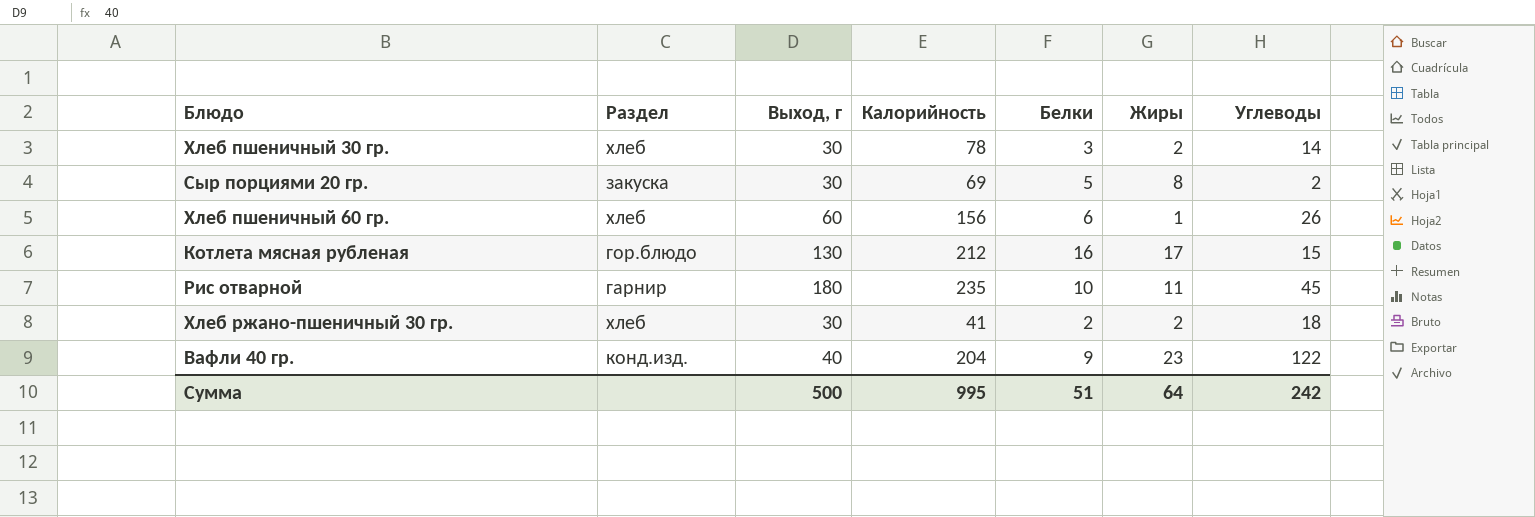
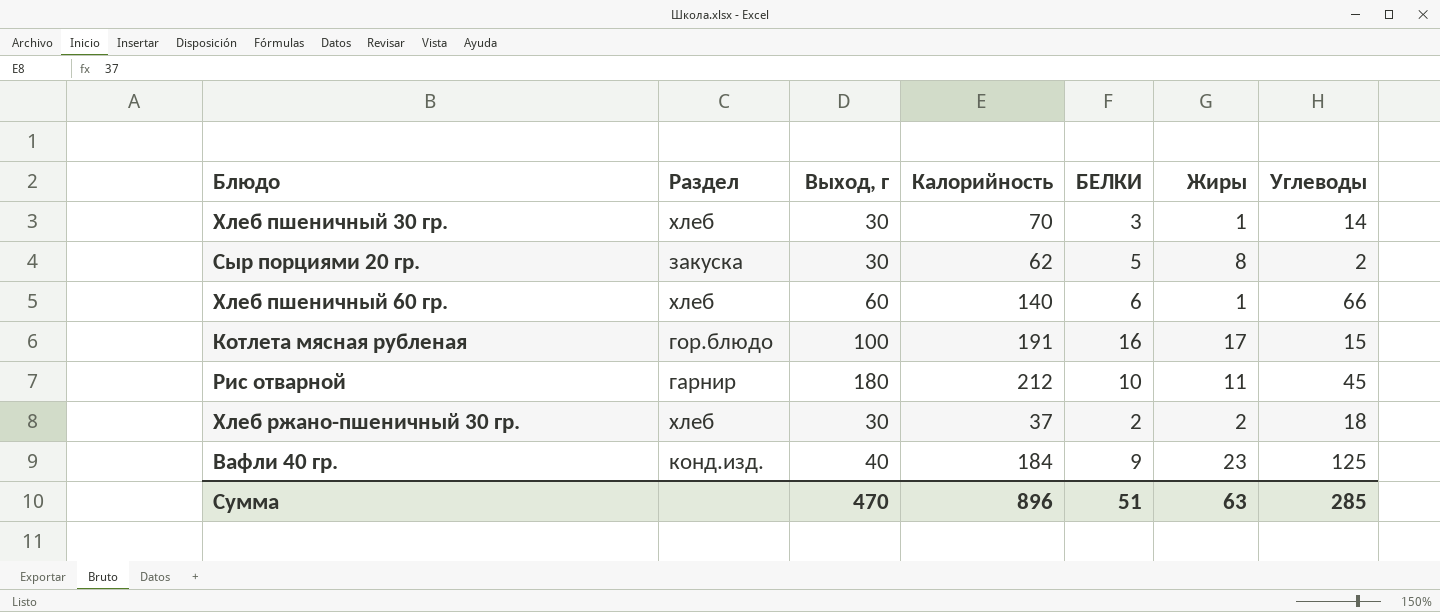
column name: Белки -> БЕЛКИ
Хлеб пшеничный 30 гр. | Калорийность: 78 -> 70
Хлеб пшеничный 30 гр. | Жиры: 2 -> 1
Сыр порциями 20 гр. | Калорийность: 69 -> 62
Хлеб пшеничный 60 гр. | Калорийность: 156 -> 140
Хлеб пшеничный 60 гр. | Углеводы: 26 -> 66
Котлета мясная рубленая | Выход, г: 130 -> 100
Котлета мясная рубленая | Калорийность: 212 -> 191
Рис отварной | Калорийность: 235 -> 212
Хлеб ржано-пшеничный 30 гр. | Калорийность: 41 -> 37
Вафли 40 гр. | Калорийность: 204 -> 184
Вафли 40 гр. | Углеводы: 122 -> 125
Сумма | Выход, г: 500 -> 470
Сумма | Калорийность: 995 -> 896
Сумма | Жиры: 64 -> 63
Сумма | Углеводы: 242 -> 285

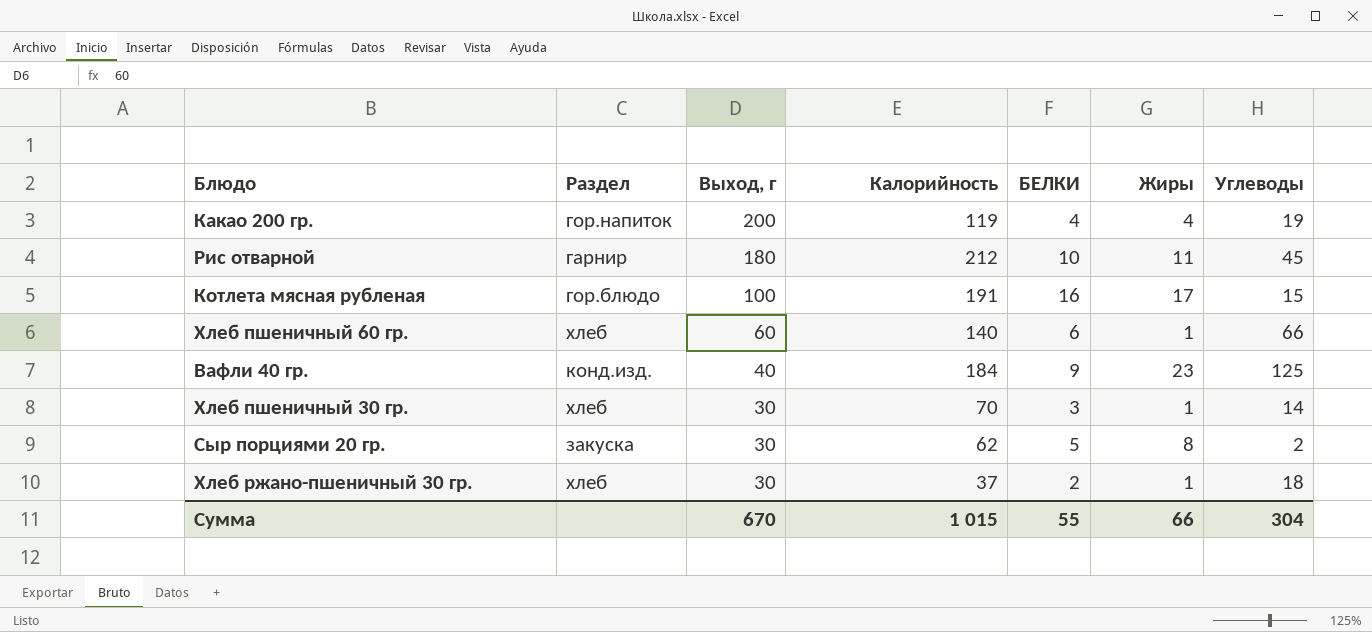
row order: none -> Выход, г descending
row Какао 200 гр.: none -> гор.напиток | 200 | 119 | 4 | 4 | 19
Хлеб ржано-пшеничный 30 гр. | Жиры: 2 -> 1
Сумма | Выход, г: 470 -> 670
Сумма | Калорийность: 896 -> 1 015
Сумма | БЕЛКИ: 51 -> 55
Сумма | Жиры: 63 -> 66
Сумма | Углеводы: 285 -> 304

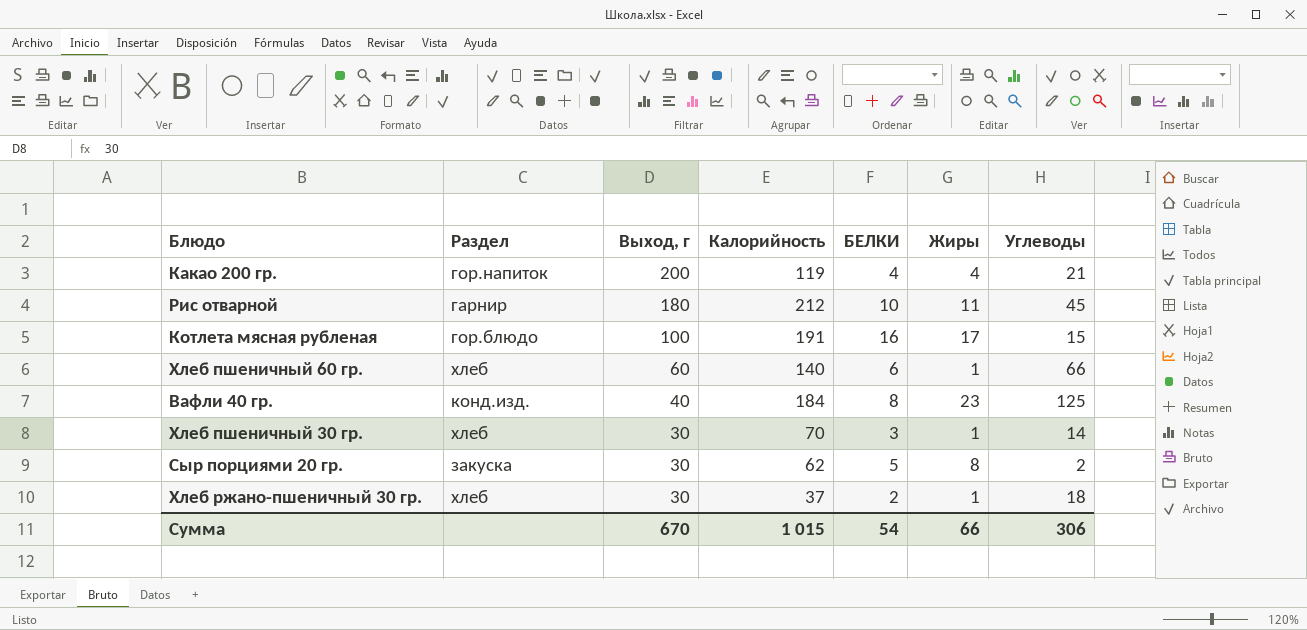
Какао 200 гр. | Углеводы: 19 -> 21
Вафли 40 гр. | БЕЛКИ: 9 -> 8
Сумма | БЕЛКИ: 55 -> 54
Сумма | Углеводы: 304 -> 306

